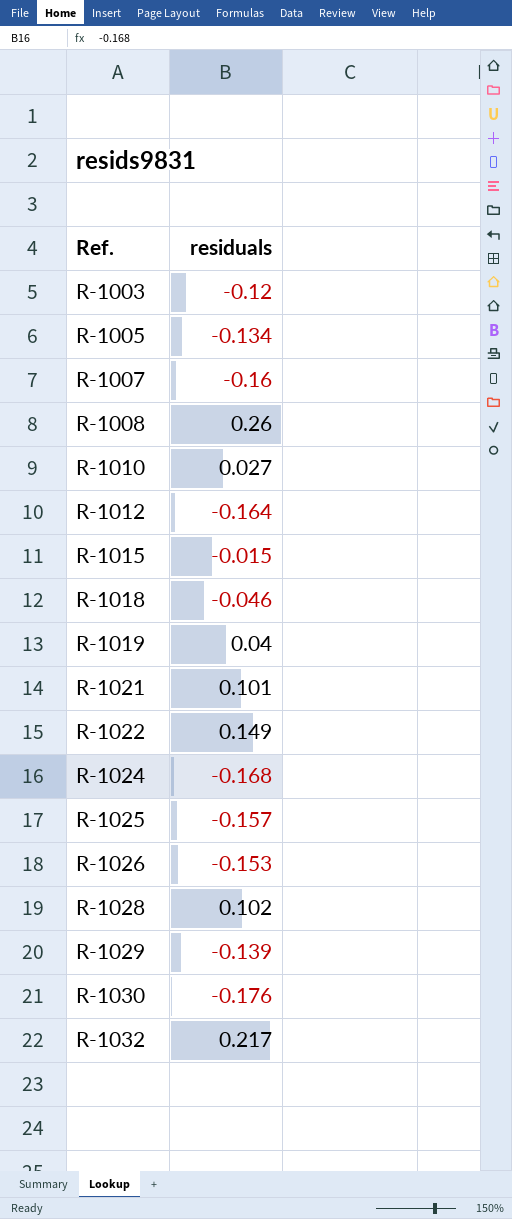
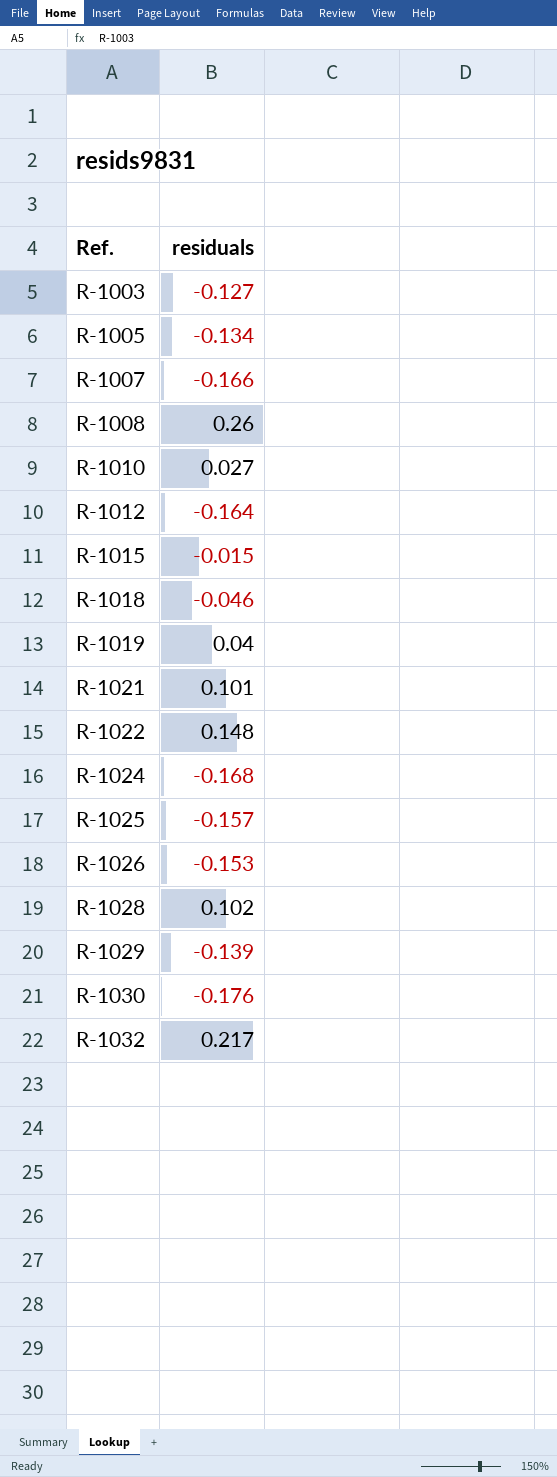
R-1003 | residuals: -0.12 -> -0.127
R-1007 | residuals: -0.16 -> -0.166
R-1022 | residuals: 0.149 -> 0.148

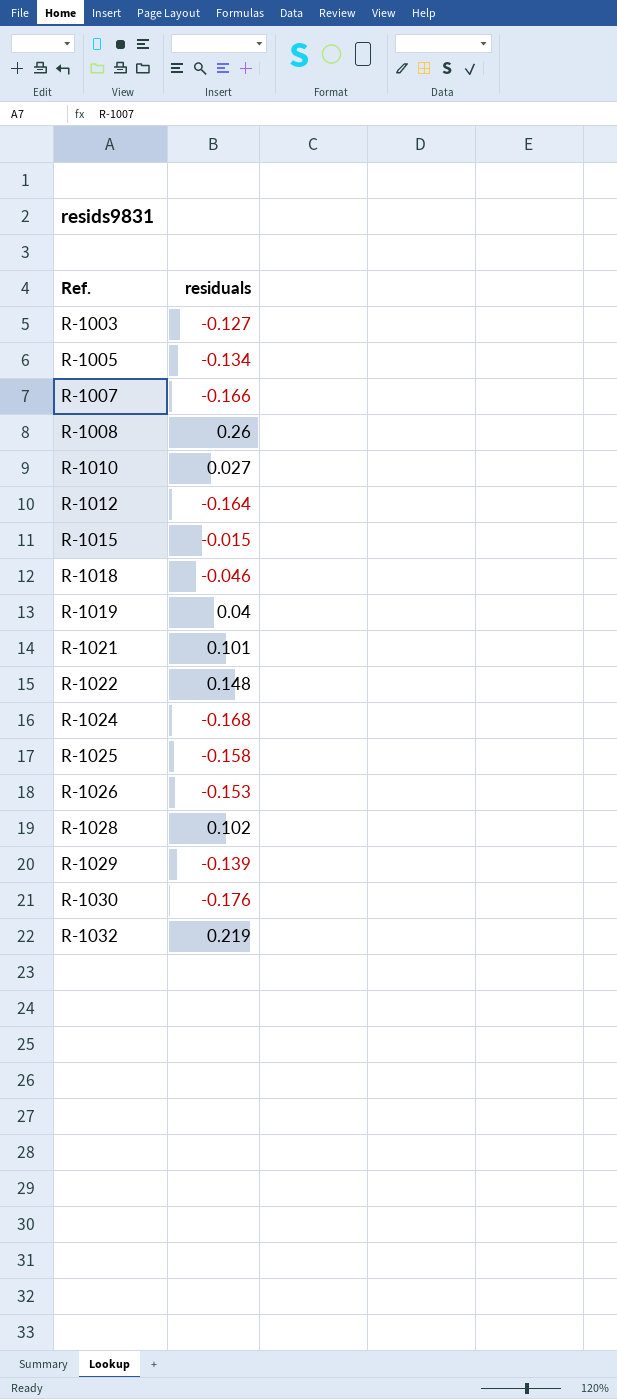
R-1025 | residuals: -0.157 -> -0.158
R-1032 | residuals: 0.217 -> 0.219

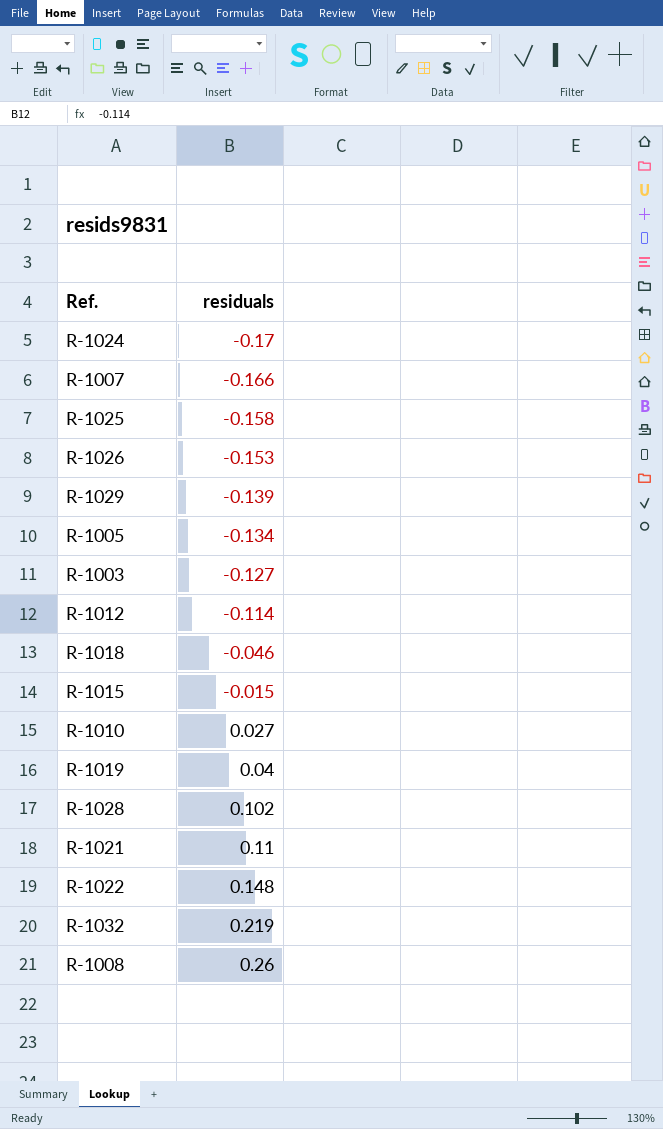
row order: Ref. ascending -> residuals ascending
row R-1030: -0.176 -> none
R-1024 | residuals: -0.168 -> -0.17
R-1012 | residuals: -0.164 -> -0.114
R-1021 | residuals: 0.101 -> 0.11

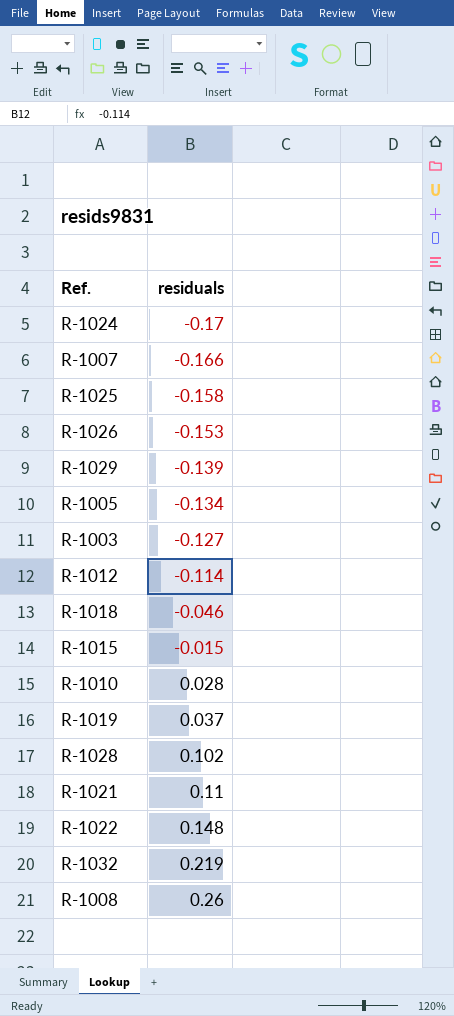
R-1010 | residuals: 0.027 -> 0.028
R-1019 | residuals: 0.04 -> 0.037

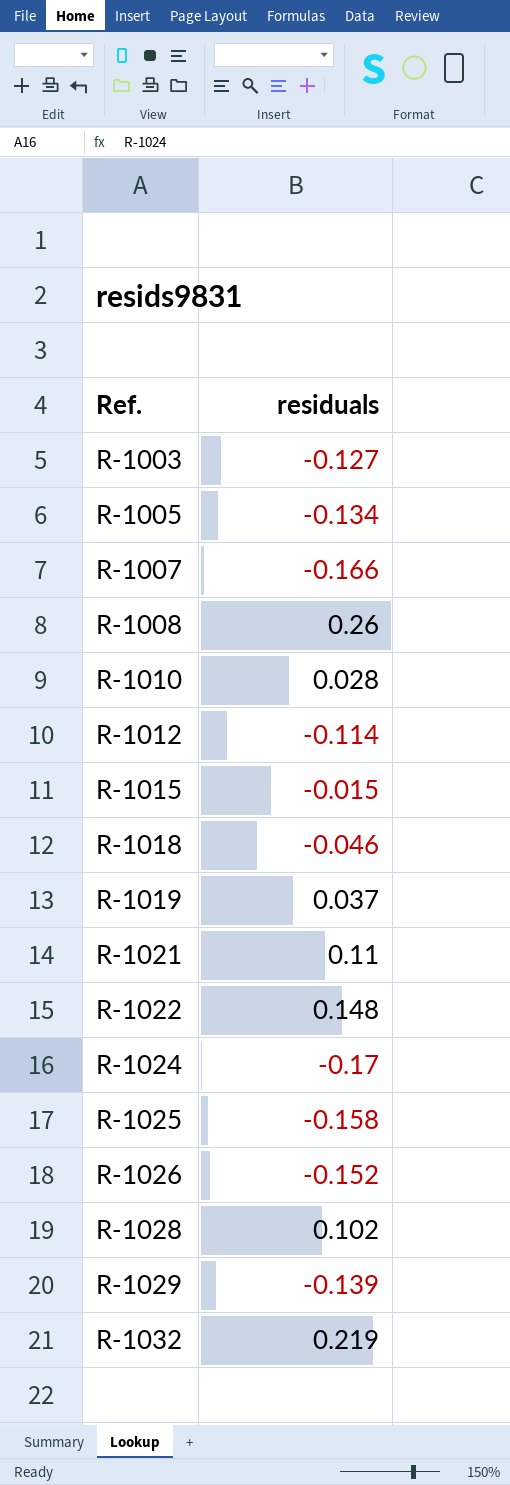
row order: residuals ascending -> Ref. ascending
R-1026 | residuals: -0.153 -> -0.152

